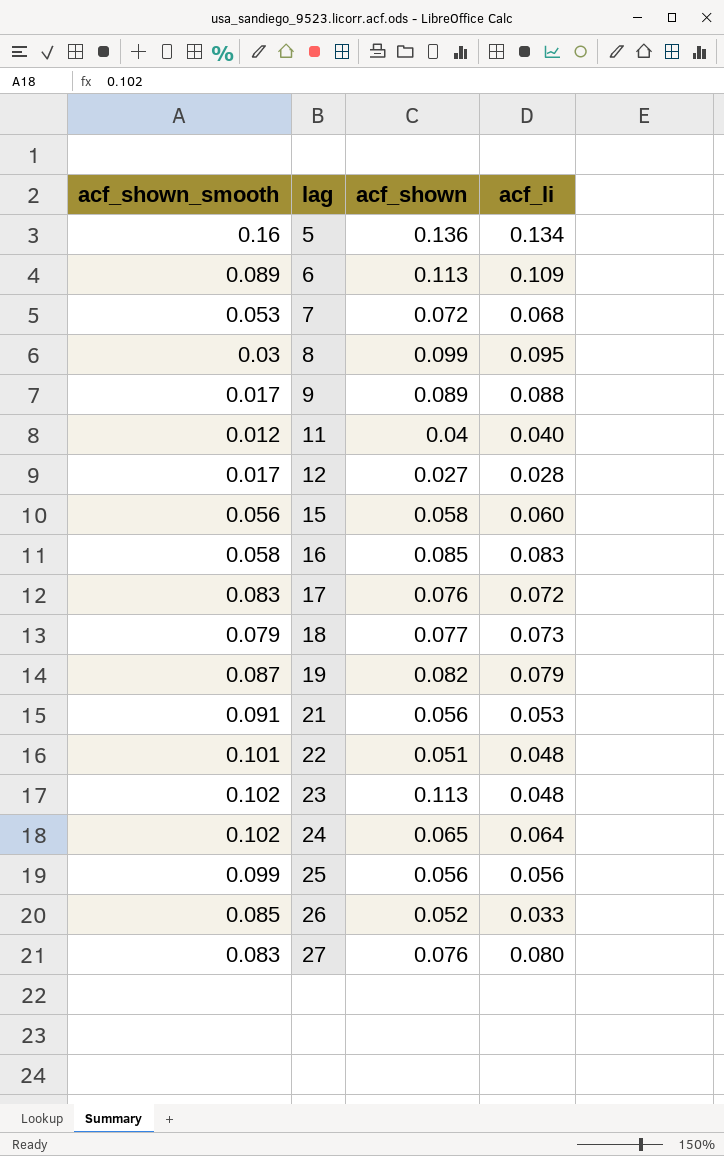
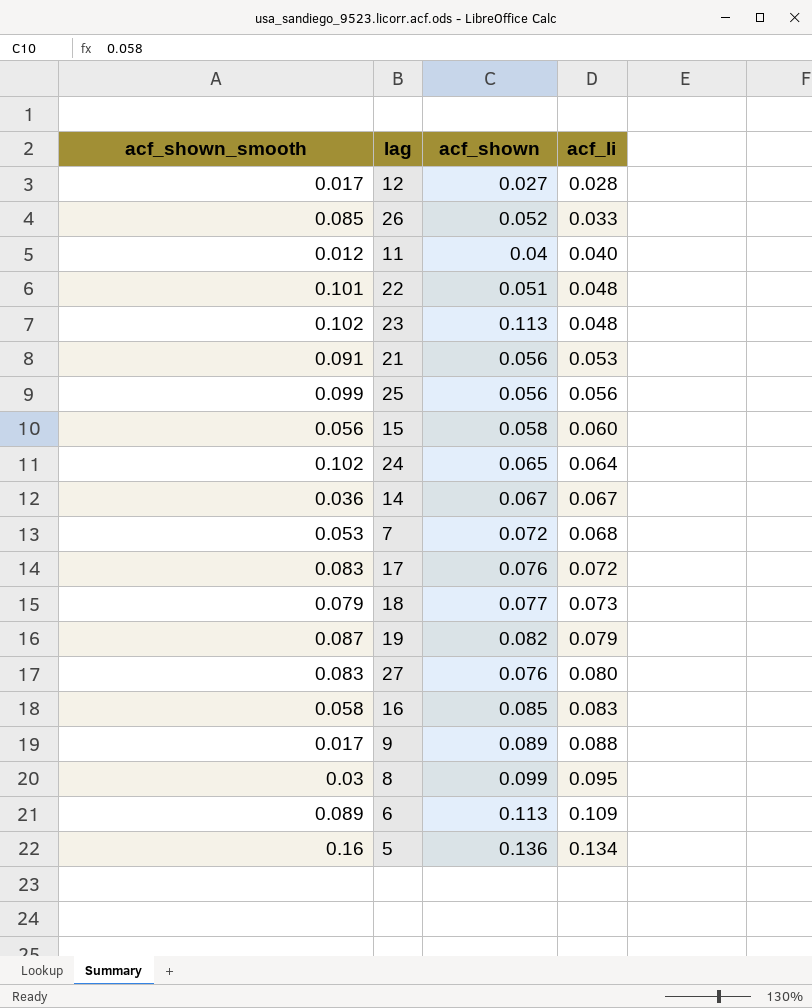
row order: lag ascending -> acf_li ascending
row 14: none -> 0.036 | 0.067 | 0.067

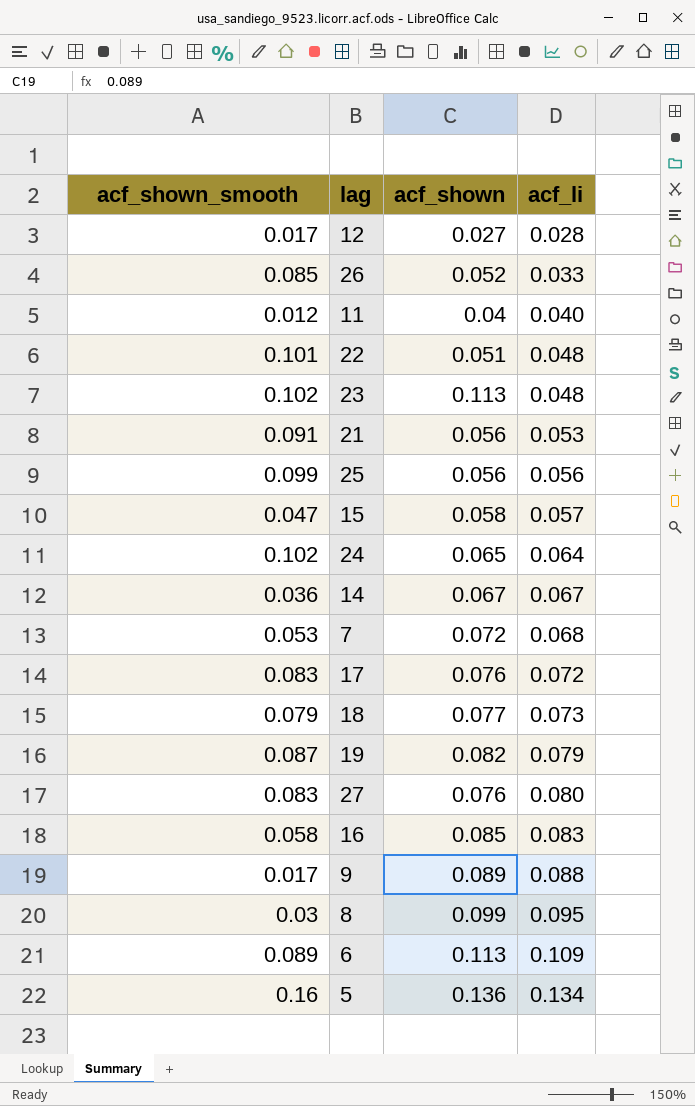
15 | acf_shown_smooth: 0.056 -> 0.047
15 | acf_li: 0.060 -> 0.057

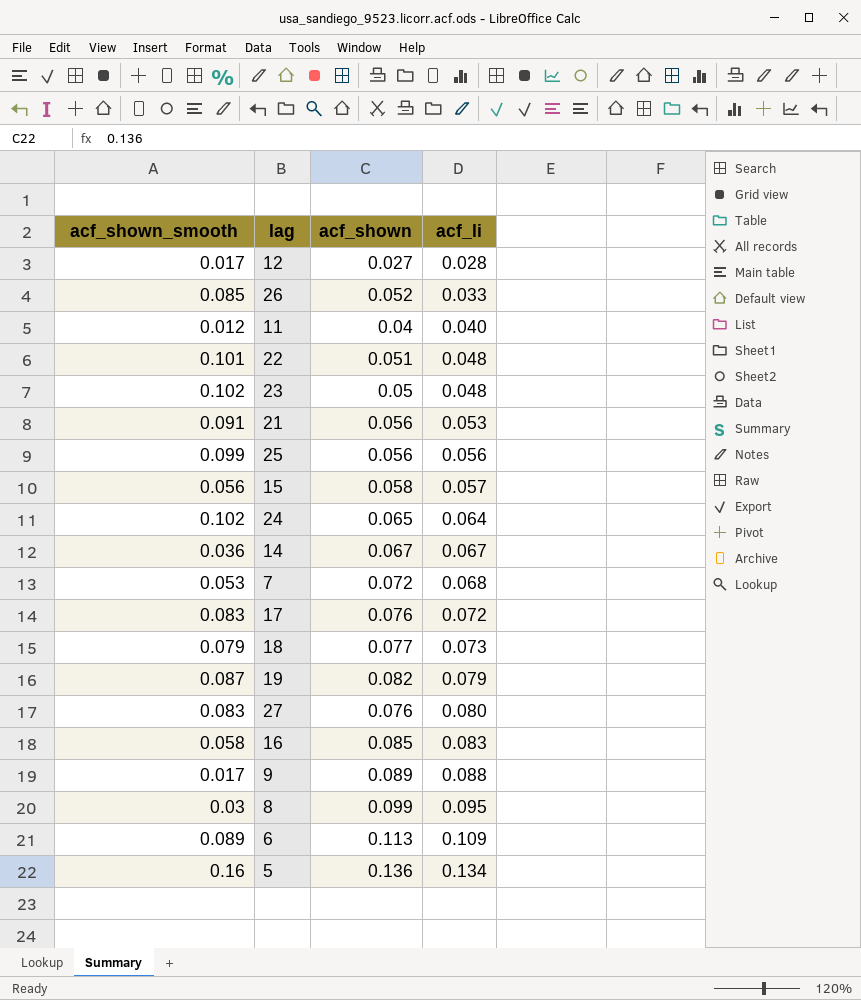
23 | acf_shown: 0.113 -> 0.05
15 | acf_shown_smooth: 0.047 -> 0.056

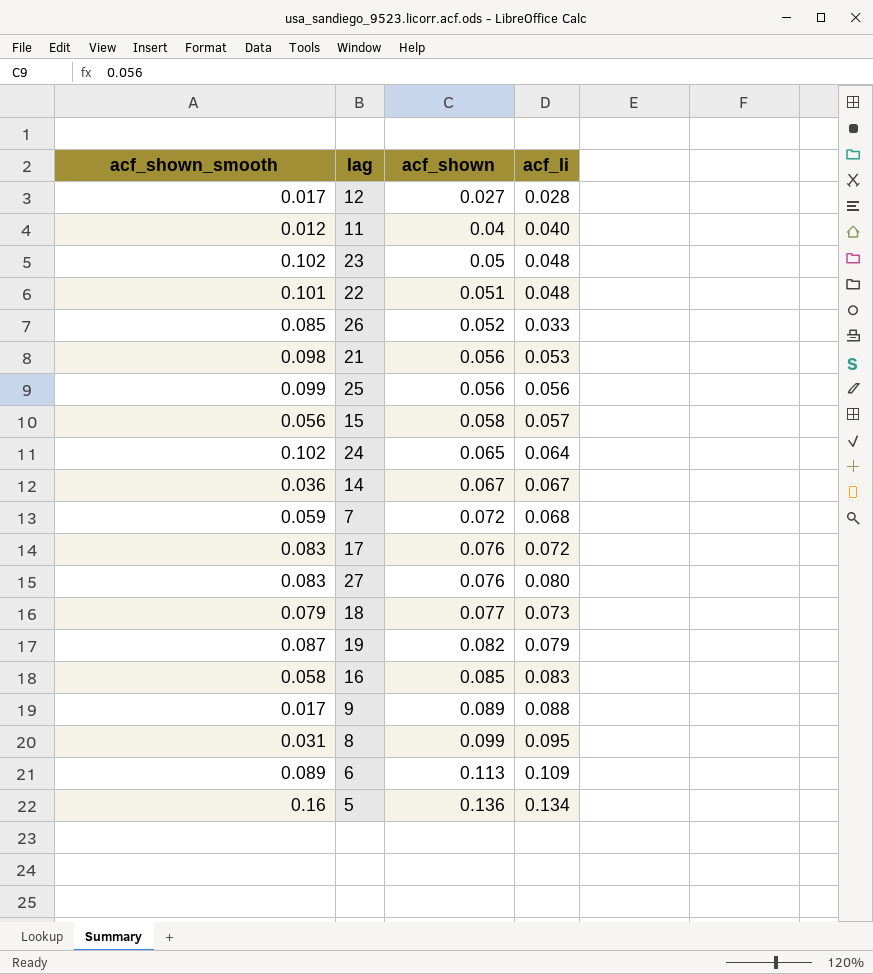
row order: acf_li ascending -> acf_shown ascending
21 | acf_shown_smooth: 0.091 -> 0.098
7 | acf_shown_smooth: 0.053 -> 0.059
8 | acf_shown_smooth: 0.03 -> 0.031

